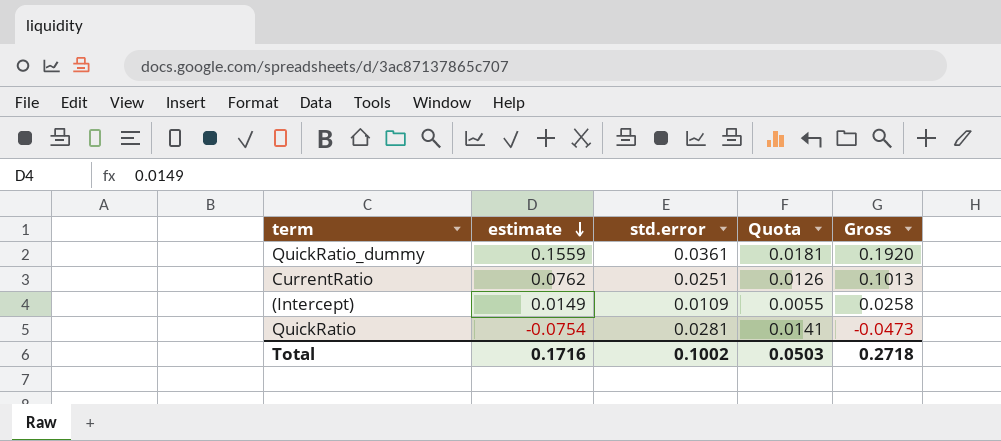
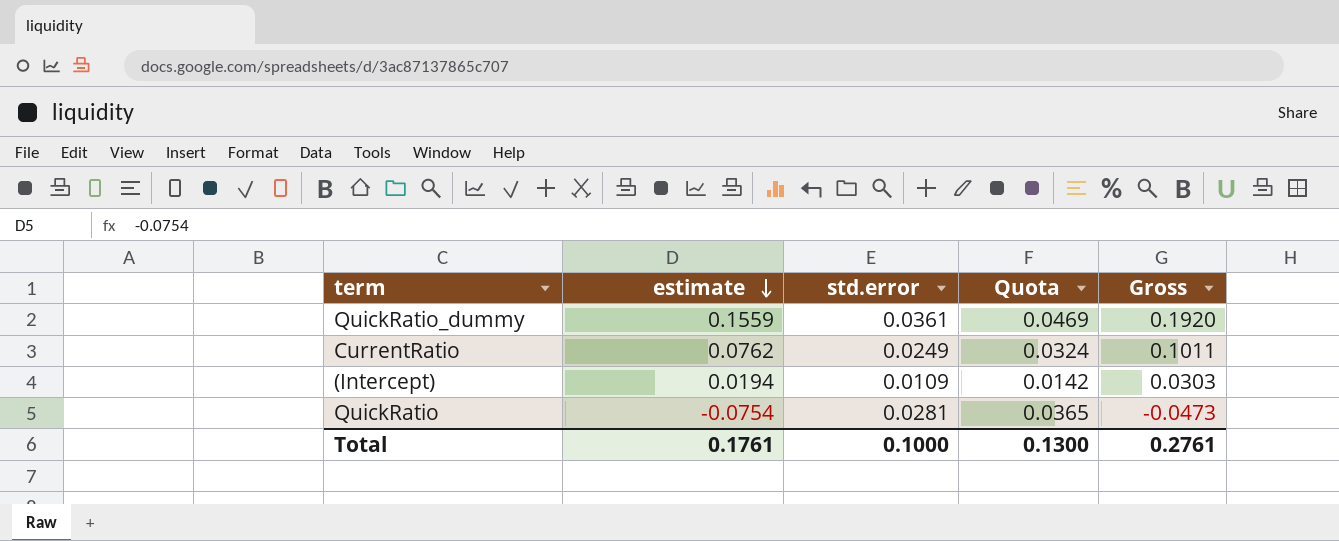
column Quota | formula: [std.error] * 0.5 -> [std.error] * 1.3
CurrentRatio | std.error: 0.0251 -> 0.0249
CurrentRatio | Gross: 0.1013 -> 0.1011
(Intercept) | estimate: 0.0149 -> 0.0194
(Intercept) | Gross: 0.0258 -> 0.0303
Total | estimate: 0.1716 -> 0.1761
Total | std.error: 0.1002 -> 0.1000
Total | Quota: 0.0503 -> 0.1300
Total | Gross: 0.2718 -> 0.2761

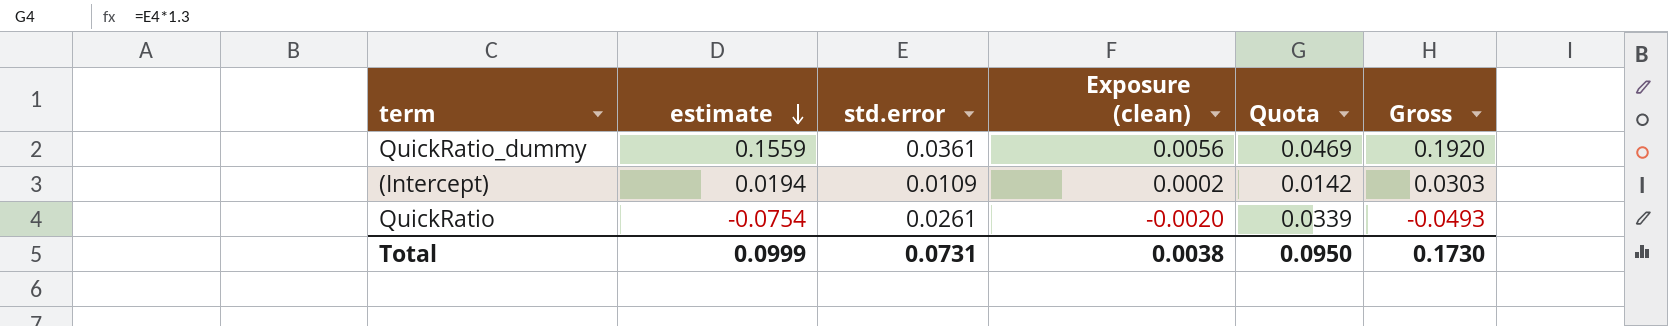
column Exposure (clean) | formula: none -> [estimate] * [std.error]
row CurrentRatio: 0.0762 | 0.0249 | 0.0324 | 0.1011 -> none
QuickRatio | std.error: 0.0281 -> 0.0261
QuickRatio | Quota: 0.0365 -> 0.0339
QuickRatio | Gross: -0.0473 -> -0.0493
Total | estimate: 0.1761 -> 0.0999
Total | std.error: 0.1000 -> 0.0731
Total | Quota: 0.1300 -> 0.0950
Total | Gross: 0.2761 -> 0.1730

